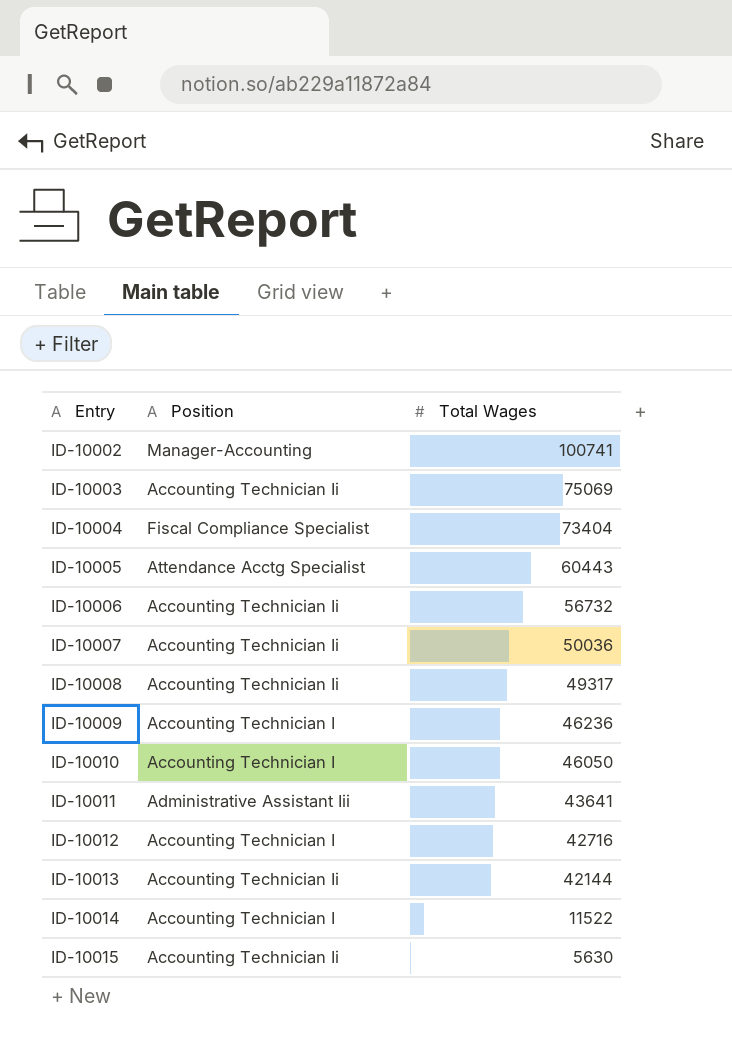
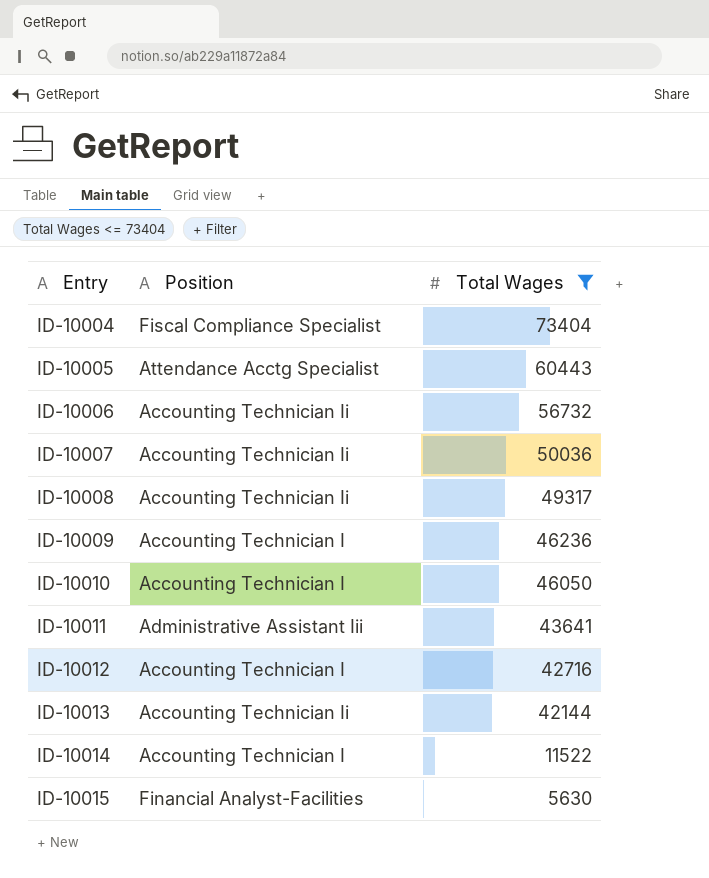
filter: none -> Total Wages <= 73404
ID-10015 | Position: Accounting Technician Ii -> Financial Analyst-Facilities

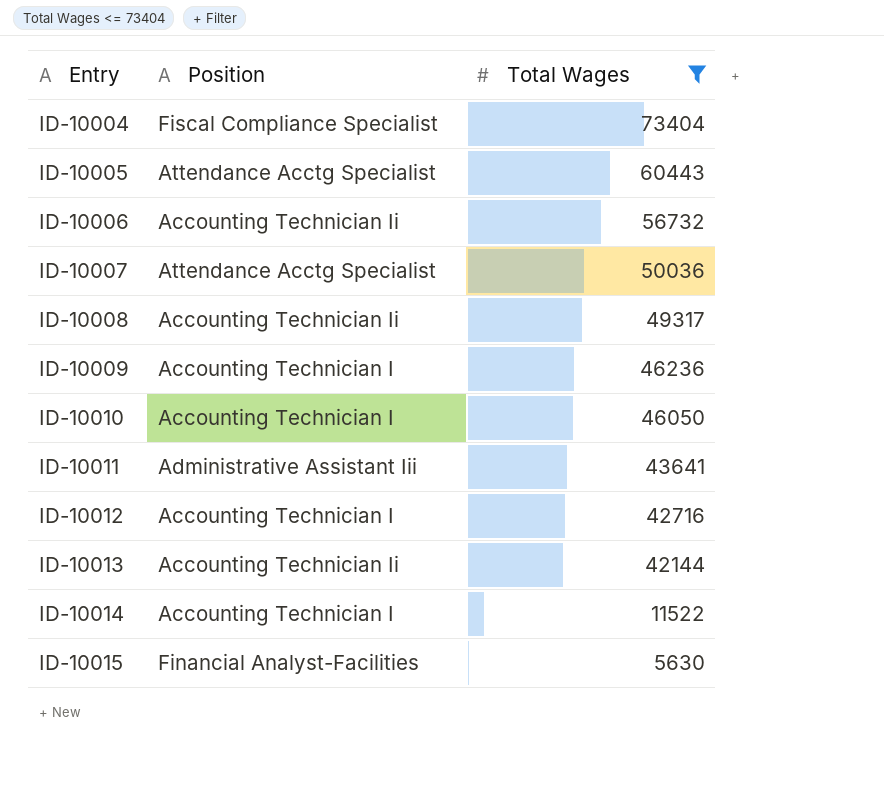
ID-10007 | Position: Accounting Technician Ii -> Attendance Acctg Specialist

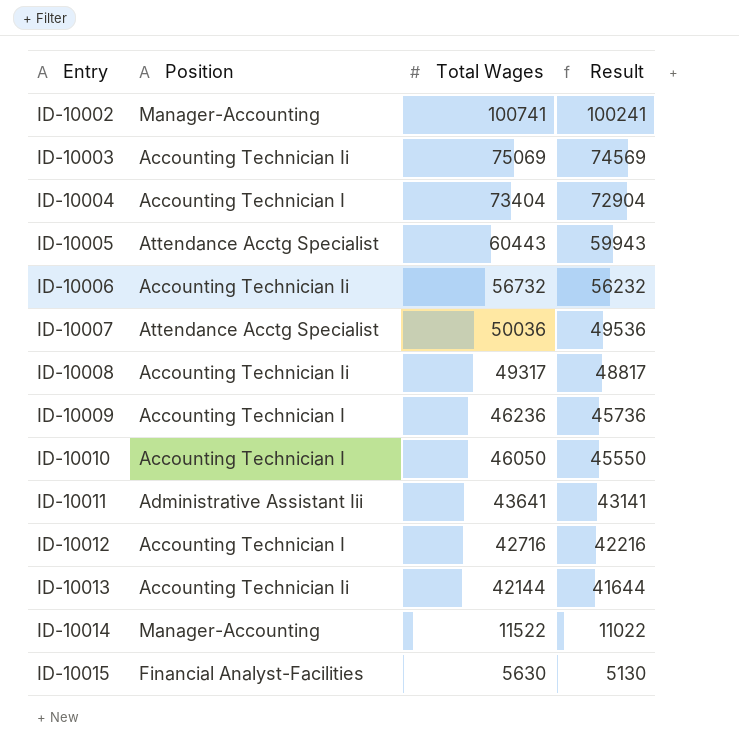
filter: Total Wages <= 73404 -> none
column Result | formula: none -> [Total Wages] - 500
ID-10004 | Position: Fiscal Compliance Specialist -> Accounting Technician I
ID-10014 | Position: Accounting Technician I -> Manager-Accounting

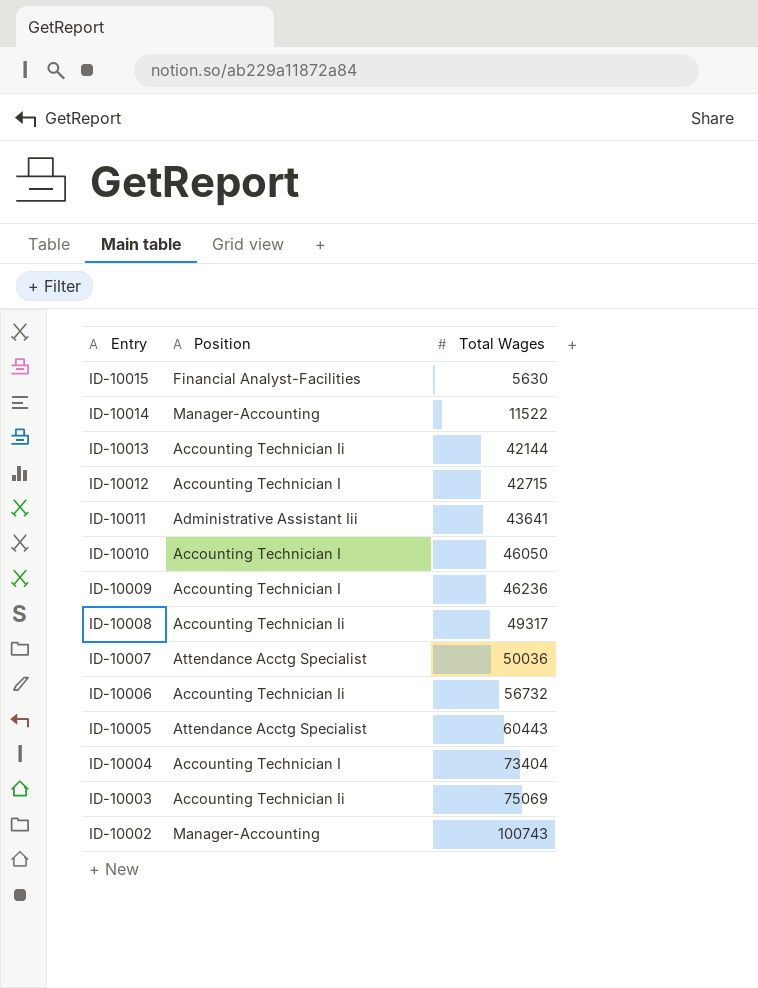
row order: Entry ascending -> Entry descending
column Result | formula: [Total Wages] - 500 -> none
ID-10012 | Total Wages: 42716 -> 42715
ID-10002 | Total Wages: 100741 -> 100743

